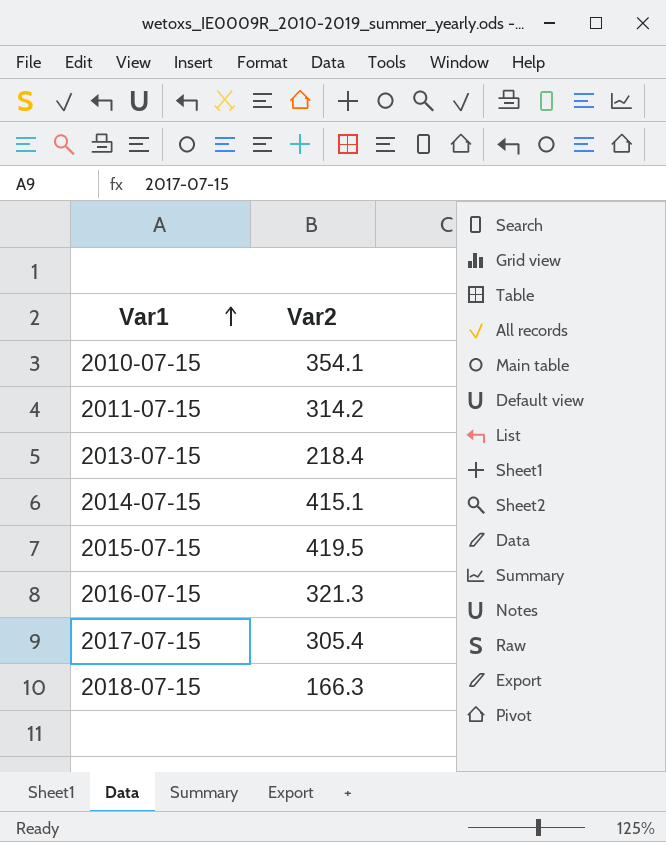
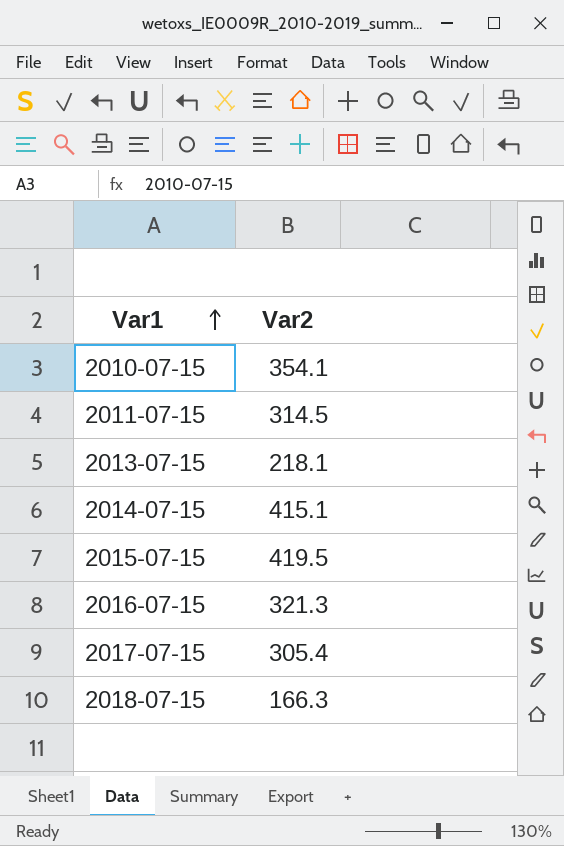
2011-07-15 | Var2: 314.2 -> 314.5
2013-07-15 | Var2: 218.4 -> 218.1

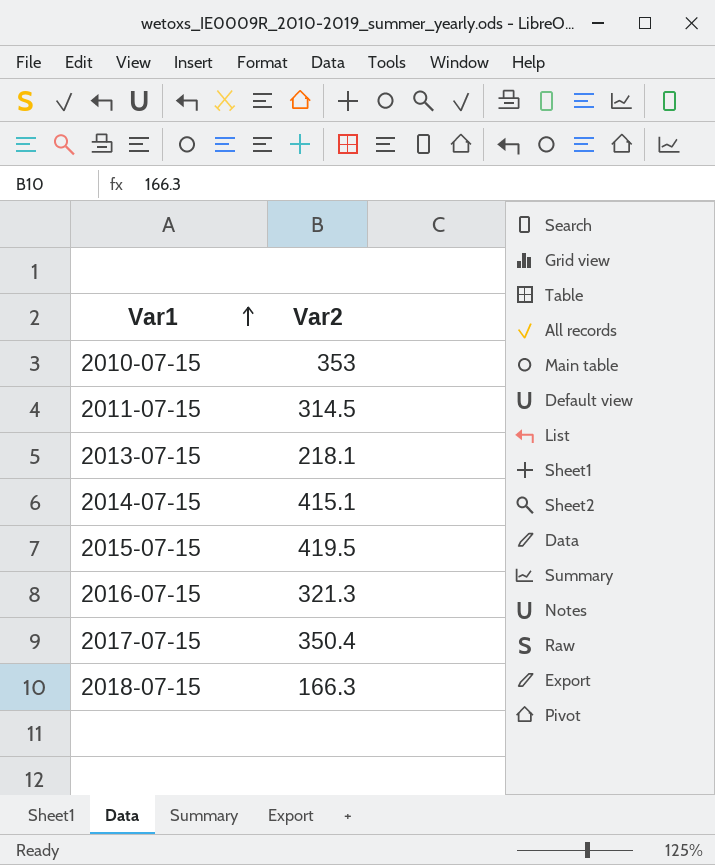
2010-07-15 | Var2: 354.1 -> 353
2017-07-15 | Var2: 305.4 -> 350.4

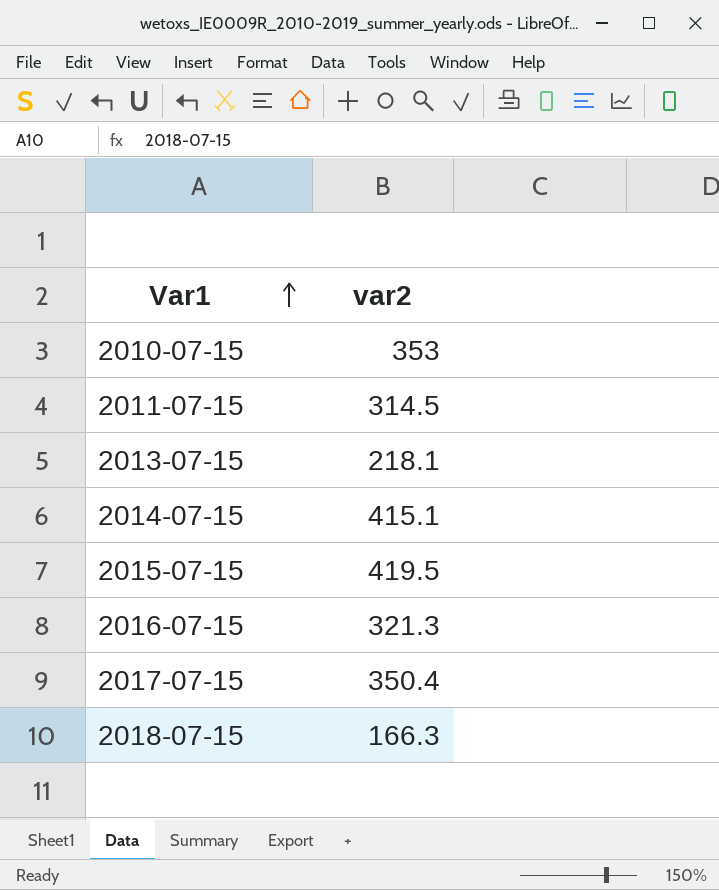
column name: Var2 -> var2

